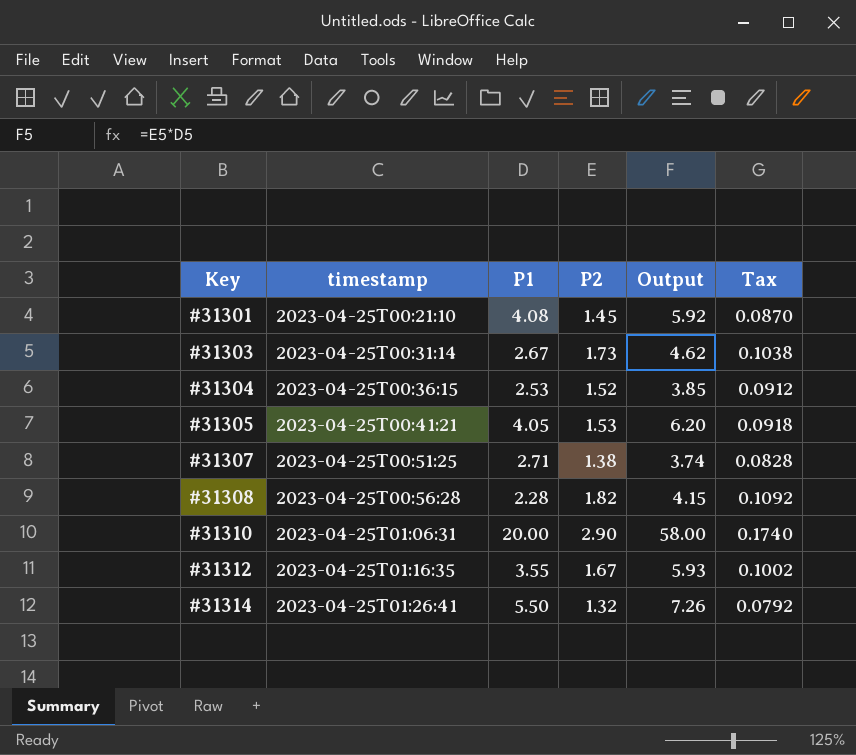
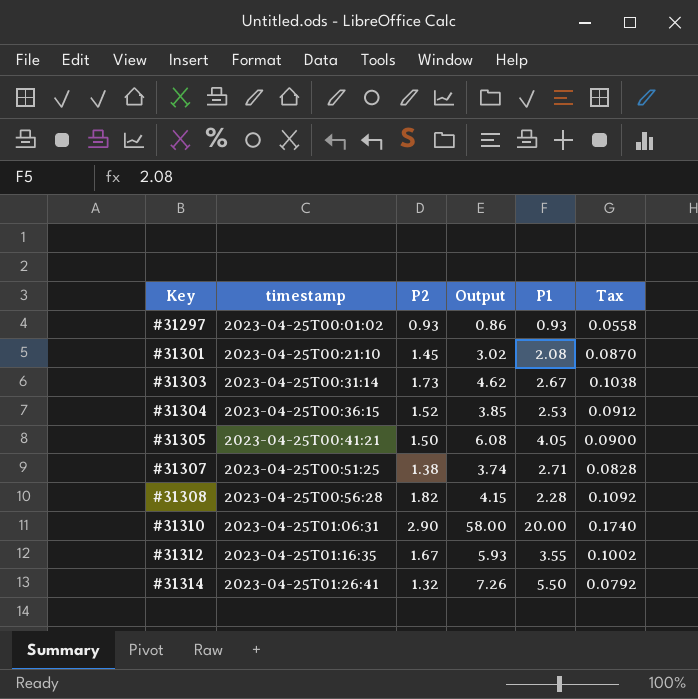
column P1 | position: 3 -> 5
row #31297: none -> 2023-04-25T00:01:02 | 0.93 | 0.86 | 0.93 | 0.0558
#31301 | Output: 5.92 -> 3.02
#31301 | P1: 4.08 -> 2.08
#31305 | P2: 1.53 -> 1.50
#31305 | Output: 6.20 -> 6.08
#31305 | Tax: 0.0918 -> 0.0900

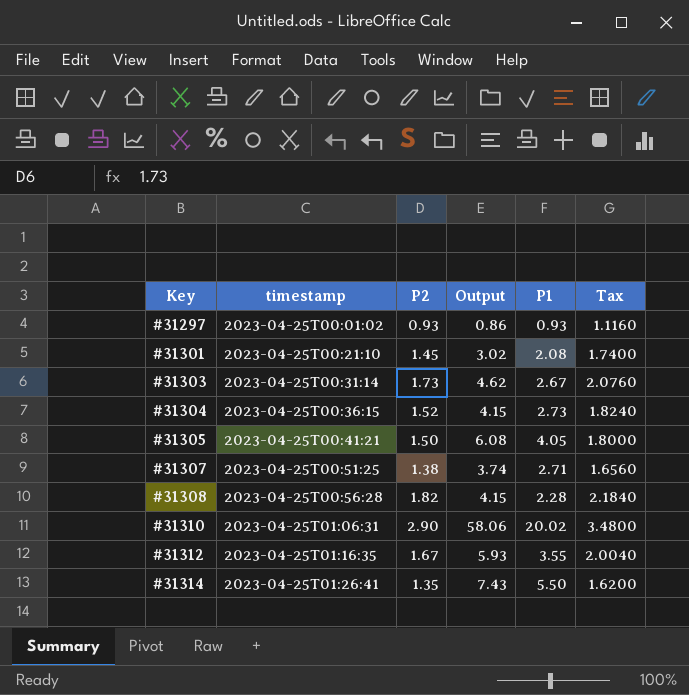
column Tax | formula: [P2] * 0.06 -> [P2] * 1.2
#31304 | Output: 3.85 -> 4.15
#31304 | P1: 2.53 -> 2.73
#31310 | Output: 58.00 -> 58.06
#31310 | P1: 20.00 -> 20.02
#31314 | P2: 1.32 -> 1.35
#31314 | Output: 7.26 -> 7.43

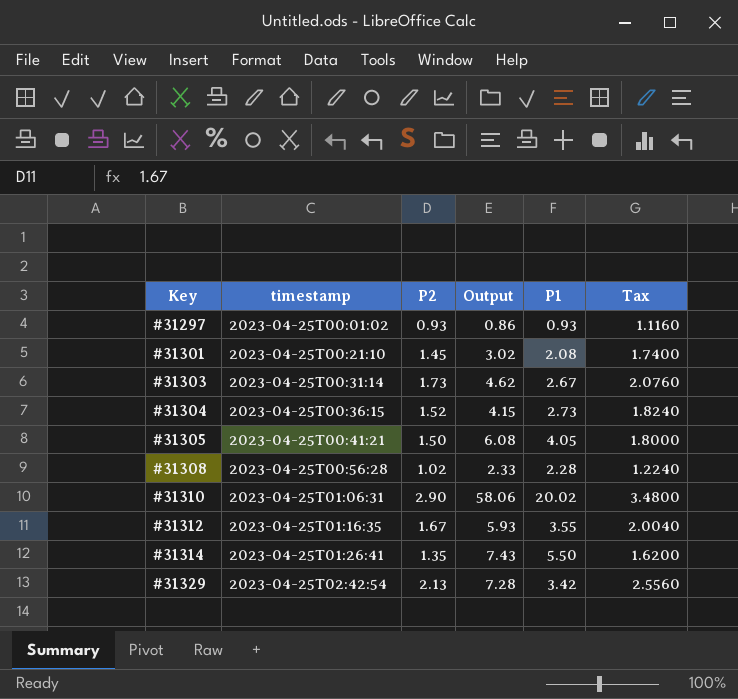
row #31307: 2023-04-25T00:51:25 | 1.38 | 3.74 | 2.71 | 1.6560 -> none
#31308 | P2: 1.82 -> 1.02
#31308 | Output: 4.15 -> 2.33
#31308 | Tax: 2.1840 -> 1.2240
row #31329: none -> 2023-04-25T02:42:54 | 2.13 | 7.28 | 3.42 | 2.5560

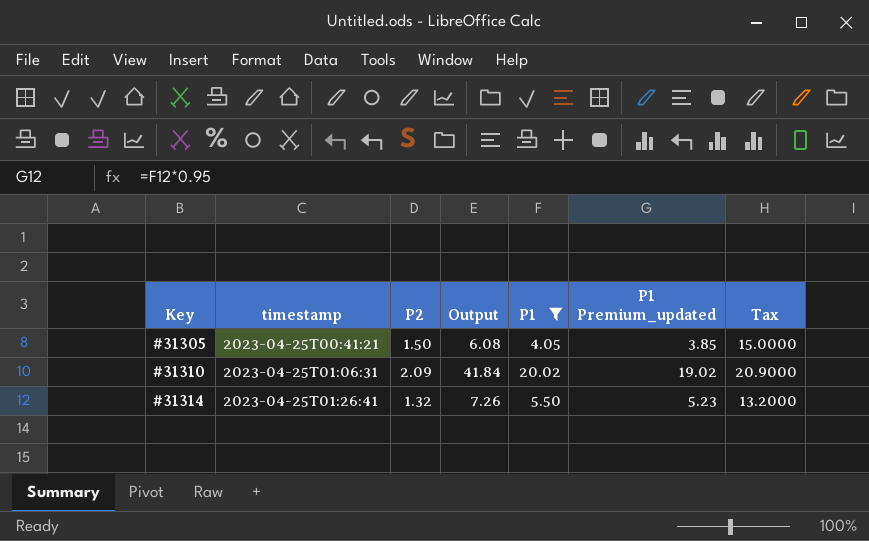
filter: none -> P1 >= 4.05
column P1 Premium_updated | formula: none -> [P1] * 0.95
column Tax | formula: [P2] * 1.2 -> [P2] * 10
#31310 | P2: 2.90 -> 2.09
#31310 | Output: 58.06 -> 41.84
#31314 | P2: 1.35 -> 1.32
#31314 | Output: 7.43 -> 7.26

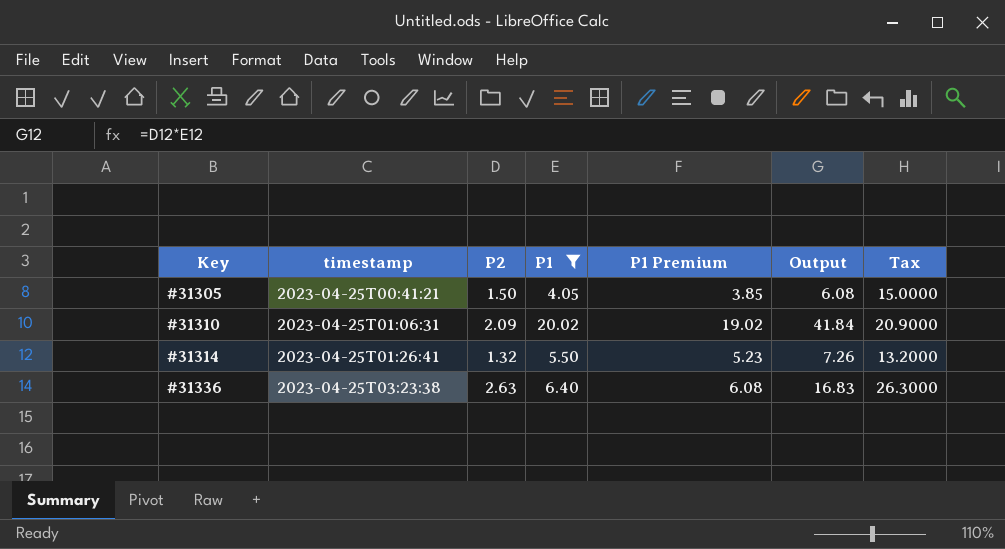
column name: P1 Premium_updated -> P1 Premium
column Output | position: 4 -> 6
row #31336: none -> 2023-04-25T03:23:38 | 2.63 | 6.40 | 6.08 | 16.83 | 26.3000

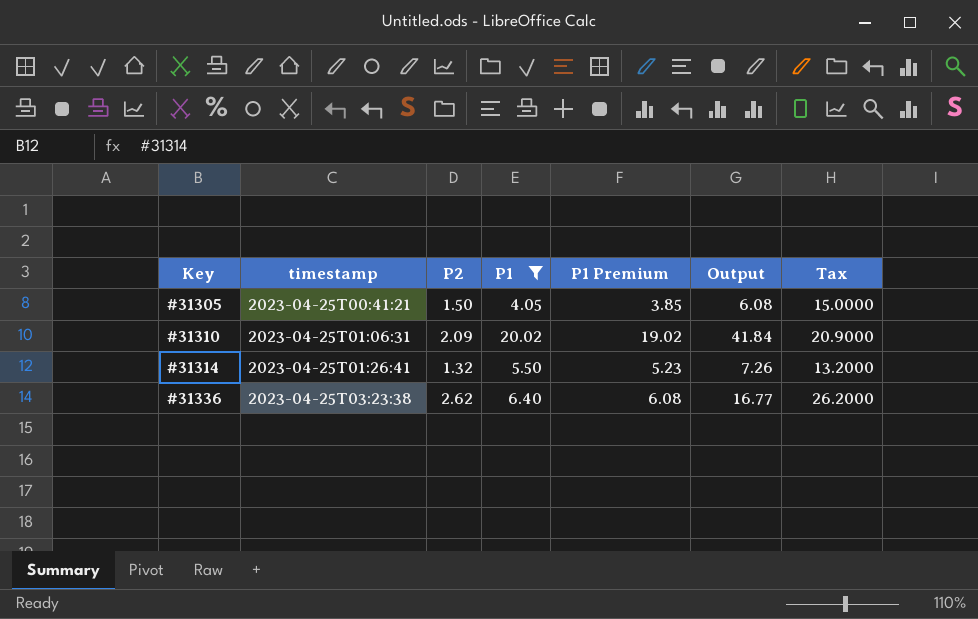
#31336 | P2: 2.63 -> 2.62
#31336 | Output: 16.83 -> 16.77
#31336 | Tax: 26.3000 -> 26.2000

